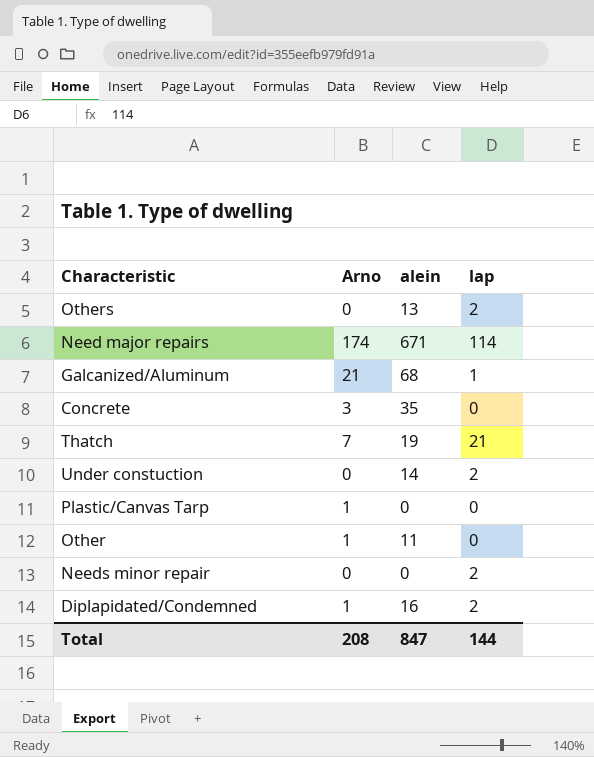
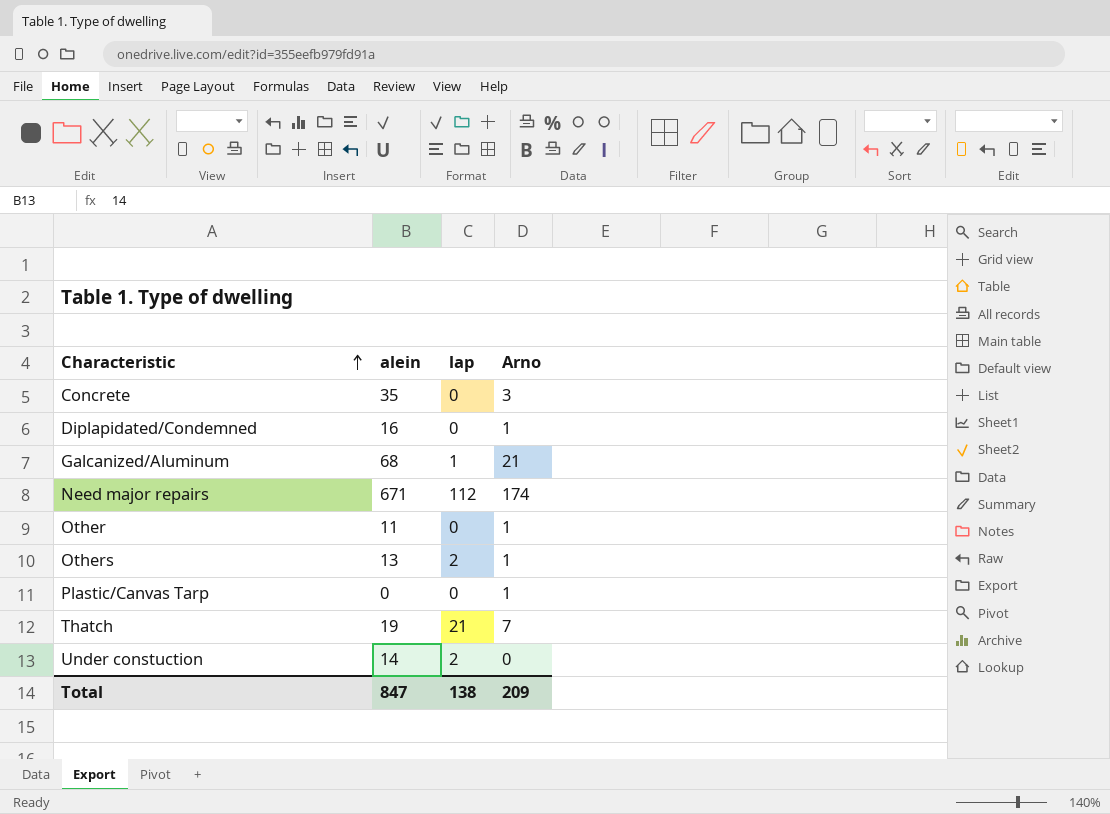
row order: none -> Characteristic ascending
column Arno | position: 2 -> 4
row Needs minor repair: 0 | 0 | 2 -> none
Diplapidated/Condemned | lap: 2 -> 0
Need major repairs | lap: 114 -> 112
Others | Arno: 0 -> 1
Total | lap: 144 -> 138
Total | Arno: 208 -> 209

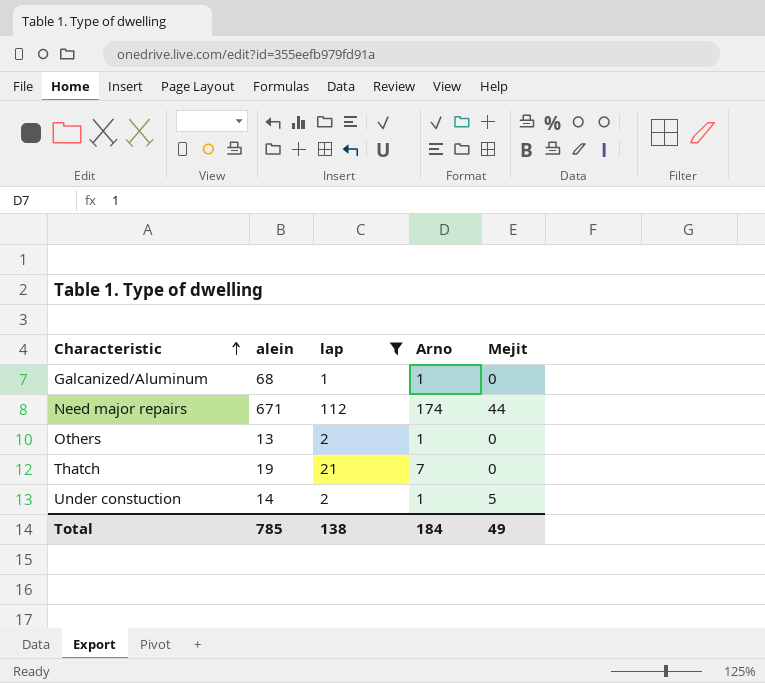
filter: none -> lap != 0
column Mejit | position: none -> 5
Galcanized/Aluminum | Arno: 21 -> 1
Under constuction | Arno: 0 -> 1
Total | alein: 847 -> 785
Total | Arno: 209 -> 184

